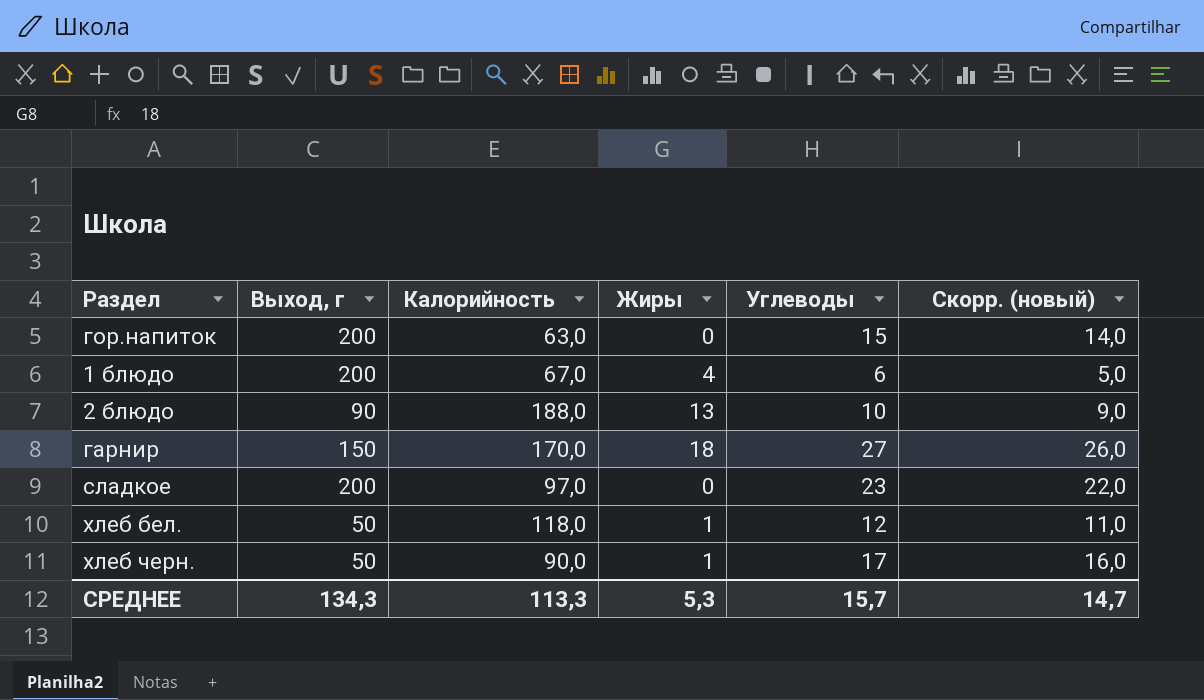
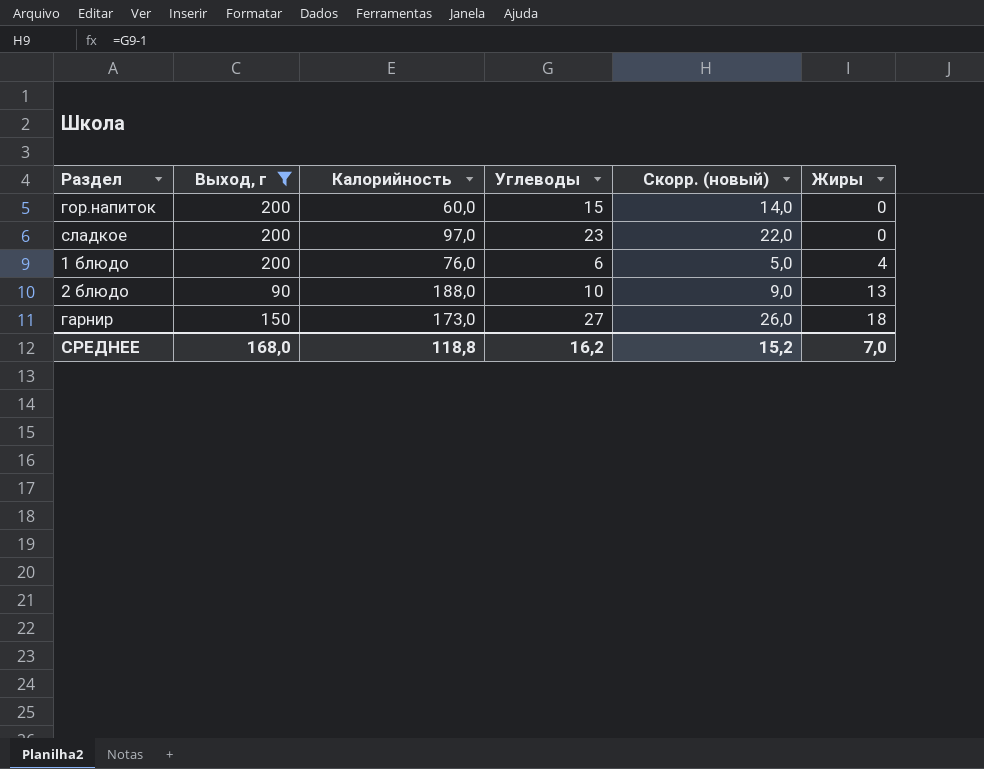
filter: none -> Выход, г != 50
row order: none -> Жиры ascending
column Жиры | position: 4 -> 6
гор.напиток | Калорийность: 63,0 -> 60,0
1 блюдо | Калорийность: 67,0 -> 76,0
гарнир | Калорийность: 170,0 -> 173,0
СРЕДНЕЕ | Выход, г: 134,3 -> 168,0
СРЕДНЕЕ | Калорийность: 113,3 -> 118,8
СРЕДНЕЕ | Углеводы: 15,7 -> 16,2
СРЕДНЕЕ | Скорр. (новый): 14,7 -> 15,2
СРЕДНЕЕ | Жиры: 5,3 -> 7,0

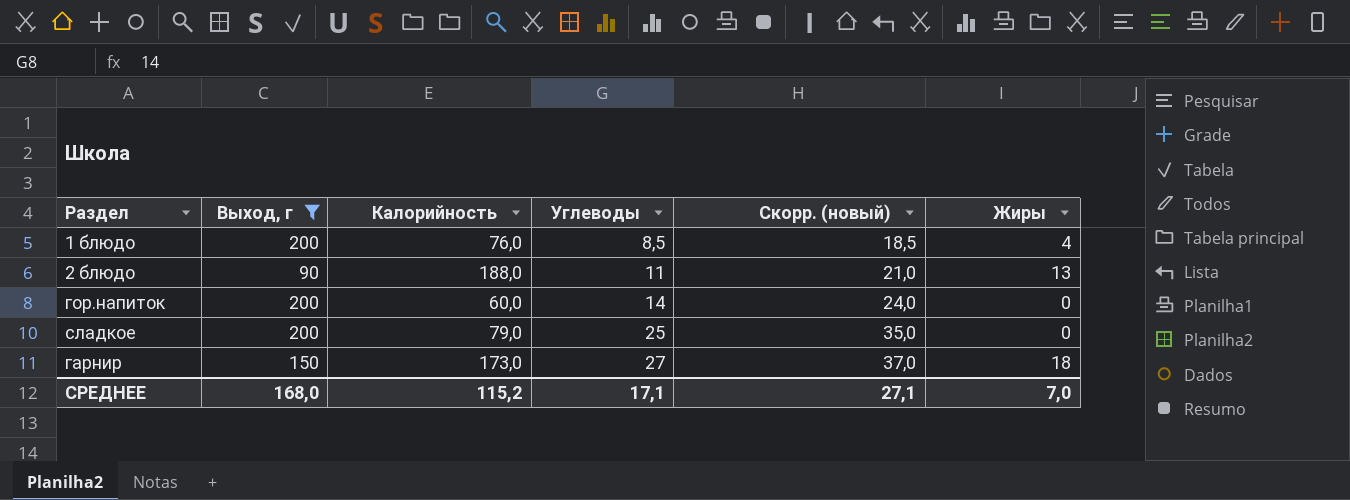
row order: Жиры ascending -> Углеводы ascending
column Скорр. (новый) | formula: [Углеводы] - 1 -> [Углеводы] + 10
1 блюдо | Углеводы: 6 -> 8,5
2 блюдо | Углеводы: 10 -> 11
гор.напиток | Углеводы: 15 -> 14
сладкое | Калорийность: 97,0 -> 79,0
сладкое | Углеводы: 23 -> 25
СРЕДНЕЕ | Калорийность: 118,8 -> 115,2
СРЕДНЕЕ | Углеводы: 16,2 -> 17,1
СРЕДНЕЕ | Скорр. (новый): 15,2 -> 27,1

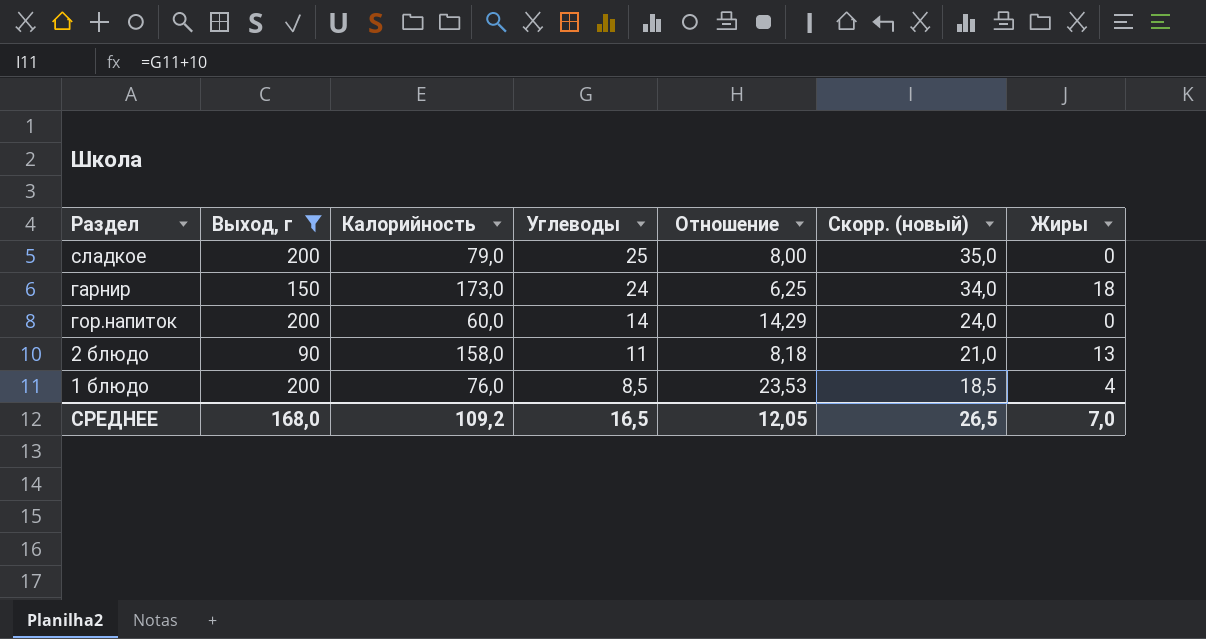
row order: Углеводы ascending -> Углеводы descending
column Отношение | formula: none -> [Выход, г] / [Углеводы]
гарнир | Углеводы: 27 -> 24
гарнир | Скорр. (новый): 37,0 -> 34,0
2 блюдо | Калорийность: 188,0 -> 158,0
СРЕДНЕЕ | Калорийность: 115,2 -> 109,2
СРЕДНЕЕ | Углеводы: 17,1 -> 16,5
СРЕДНЕЕ | Скорр. (новый): 27,1 -> 26,5

